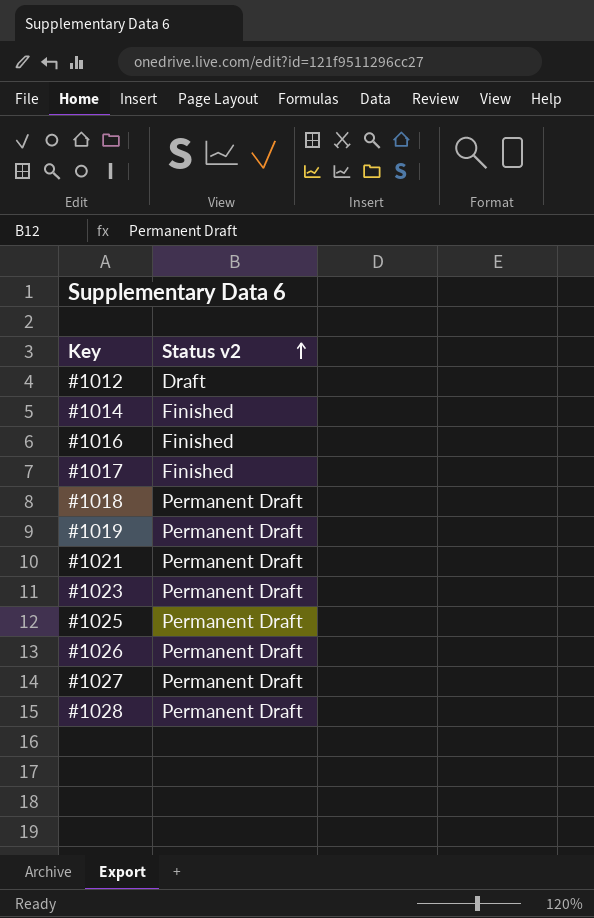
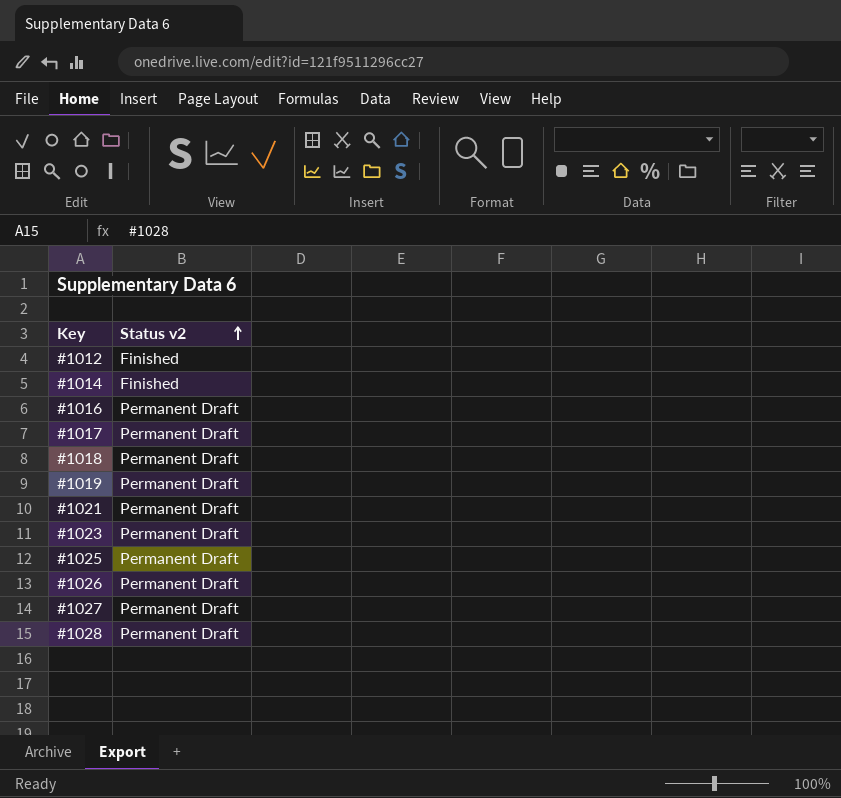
#1012 | Status v2: Draft -> Finished
#1016 | Status v2: Finished -> Permanent Draft
#1017 | Status v2: Finished -> Permanent Draft

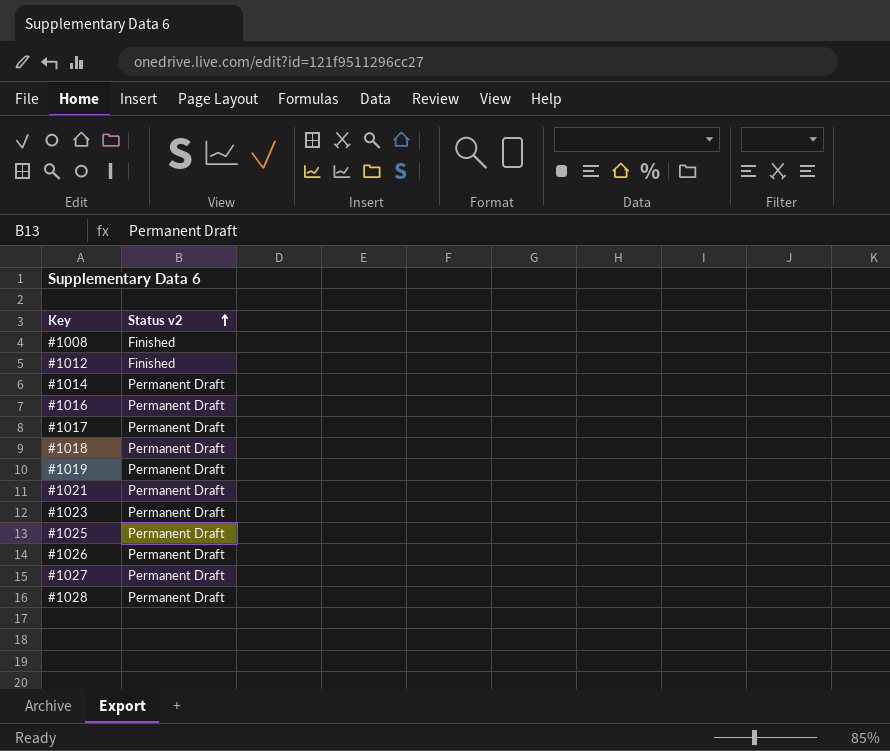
row #1008: none -> Finished
#1014 | Status v2: Finished -> Permanent Draft

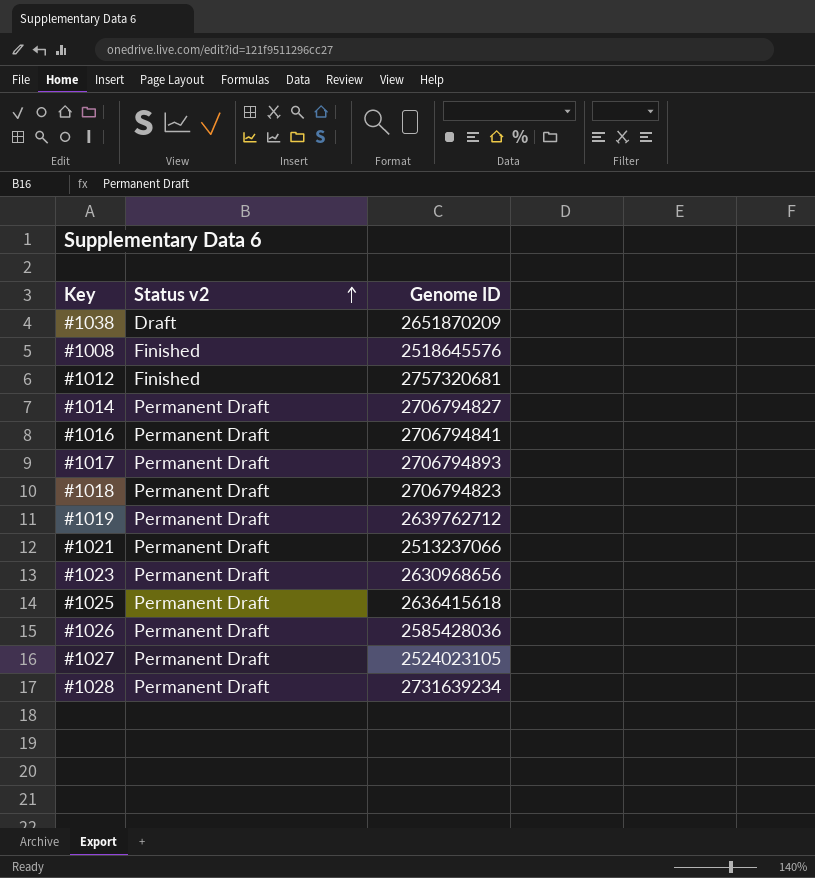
column Genome ID | position: none -> 3
row #1038: none -> Draft | 2651870209

